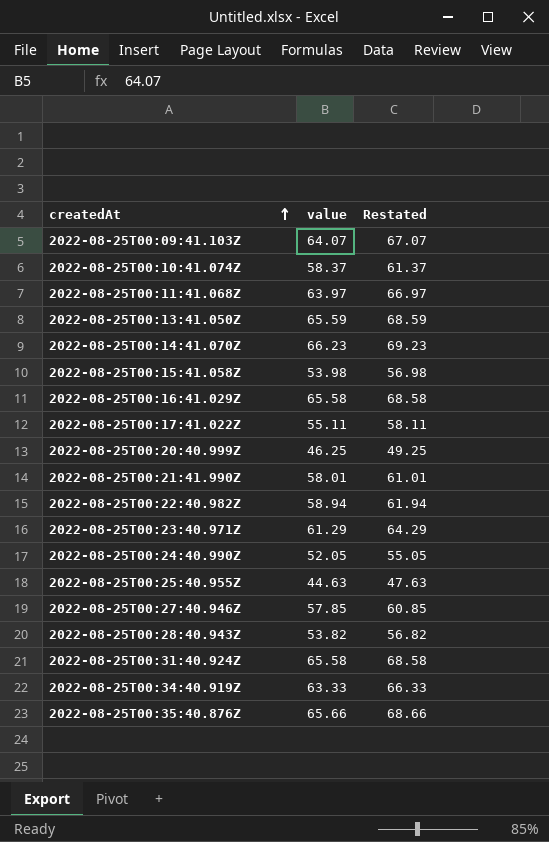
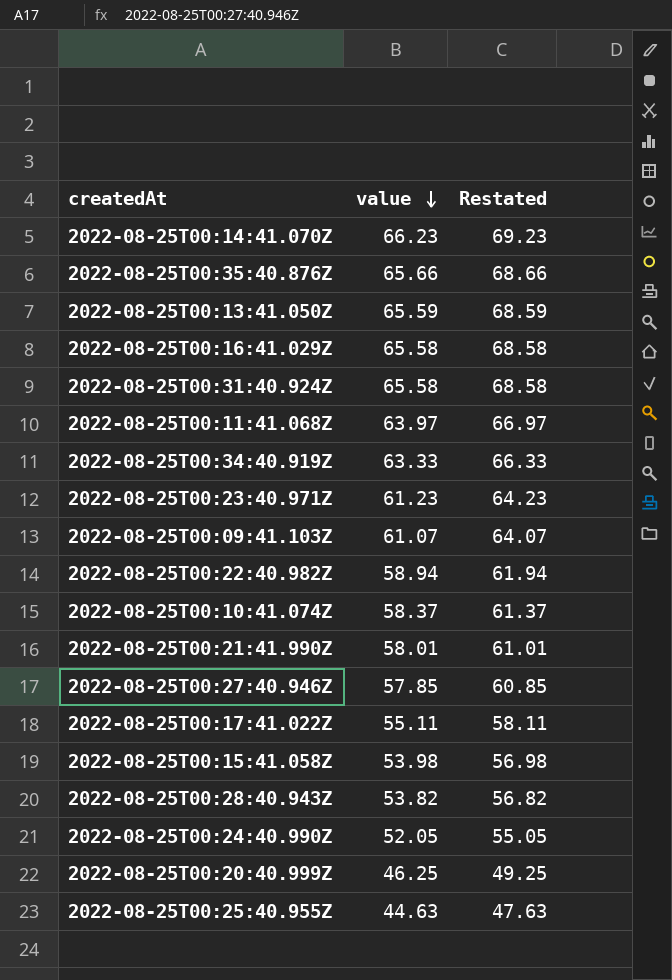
row order: createdAt ascending -> value descending
2022-08-25T00:23:40.971Z | value: 61.29 -> 61.23
2022-08-25T00:23:40.971Z | Restated: 64.29 -> 64.23
2022-08-25T00:09:41.103Z | value: 64.07 -> 61.07
2022-08-25T00:09:41.103Z | Restated: 67.07 -> 64.07

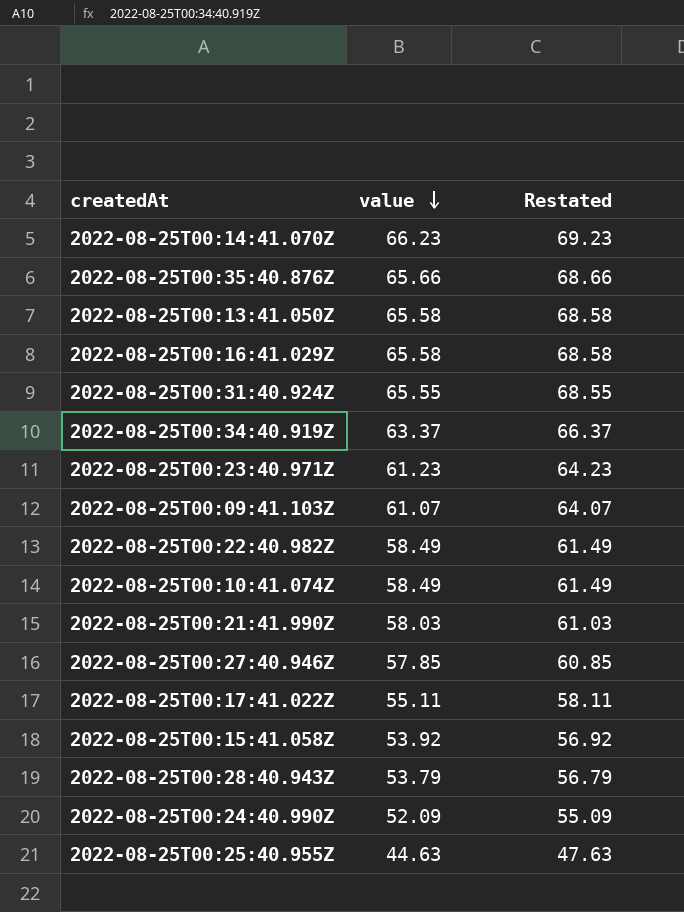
row 2022-08-25T00:11:41.068Z: 63.97 | 66.97 -> none
row 2022-08-25T00:20:40.999Z: 46.25 | 49.25 -> none
2022-08-25T00:13:41.050Z | value: 65.59 -> 65.58
2022-08-25T00:13:41.050Z | Restated: 68.59 -> 68.58
2022-08-25T00:31:40.924Z | value: 65.58 -> 65.55
2022-08-25T00:31:40.924Z | Restated: 68.58 -> 68.55
2022-08-25T00:34:40.919Z | value: 63.33 -> 63.37
2022-08-25T00:34:40.919Z | Restated: 66.33 -> 66.37
2022-08-25T00:22:40.982Z | value: 58.94 -> 58.49
2022-08-25T00:22:40.982Z | Restated: 61.94 -> 61.49
2022-08-25T00:10:41.074Z | value: 58.37 -> 58.49
2022-08-25T00:10:41.074Z | Restated: 61.37 -> 61.49
2022-08-25T00:21:41.990Z | value: 58.01 -> 58.03
2022-08-25T00:21:41.990Z | Restated: 61.01 -> 61.03
2022-08-25T00:15:41.058Z | value: 53.98 -> 53.92
2022-08-25T00:15:41.058Z | Restated: 56.98 -> 56.92
2022-08-25T00:28:40.943Z | value: 53.82 -> 53.79
2022-08-25T00:28:40.943Z | Restated: 56.82 -> 56.79
2022-08-25T00:24:40.990Z | value: 52.05 -> 52.09
2022-08-25T00:24:40.990Z | Restated: 55.05 -> 55.09

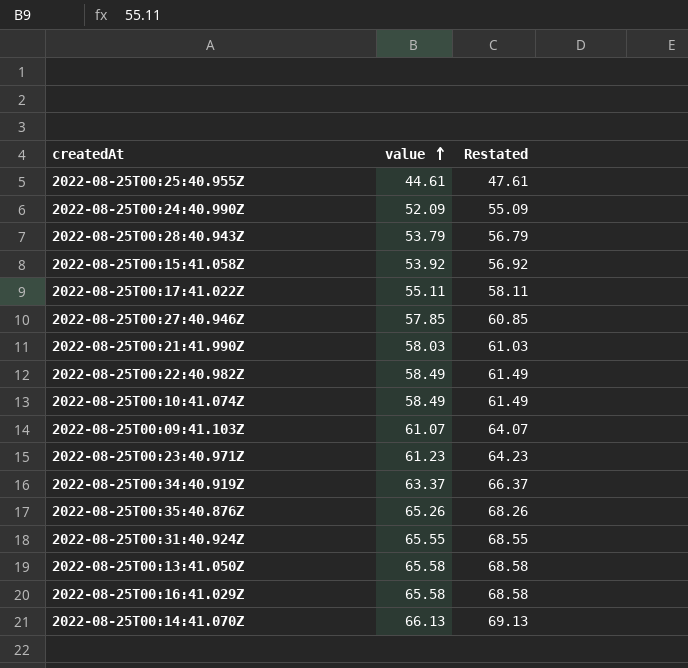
row order: value descending -> value ascending
2022-08-25T00:25:40.955Z | value: 44.63 -> 44.61
2022-08-25T00:25:40.955Z | Restated: 47.63 -> 47.61
2022-08-25T00:35:40.876Z | value: 65.66 -> 65.26
2022-08-25T00:35:40.876Z | Restated: 68.66 -> 68.26
2022-08-25T00:14:41.070Z | value: 66.23 -> 66.13
2022-08-25T00:14:41.070Z | Restated: 69.23 -> 69.13

